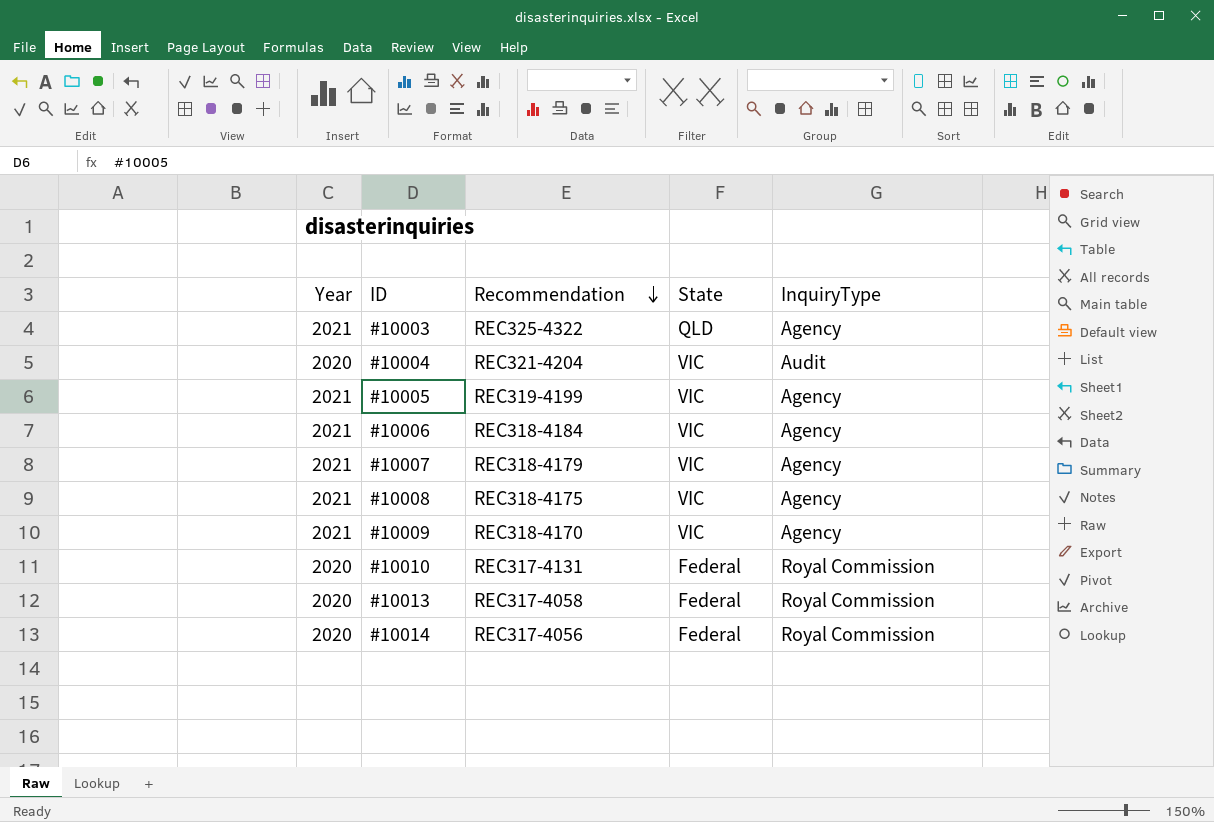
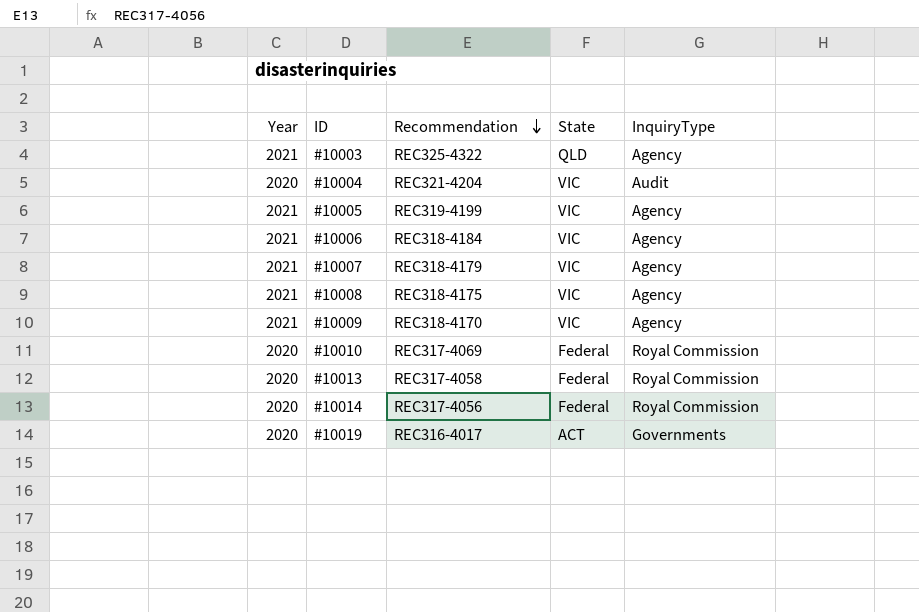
#10010 | Recommendation: REC317-4131 -> REC317-4069
row #10019: none -> 2020 | REC316-4017 | ACT | Governments

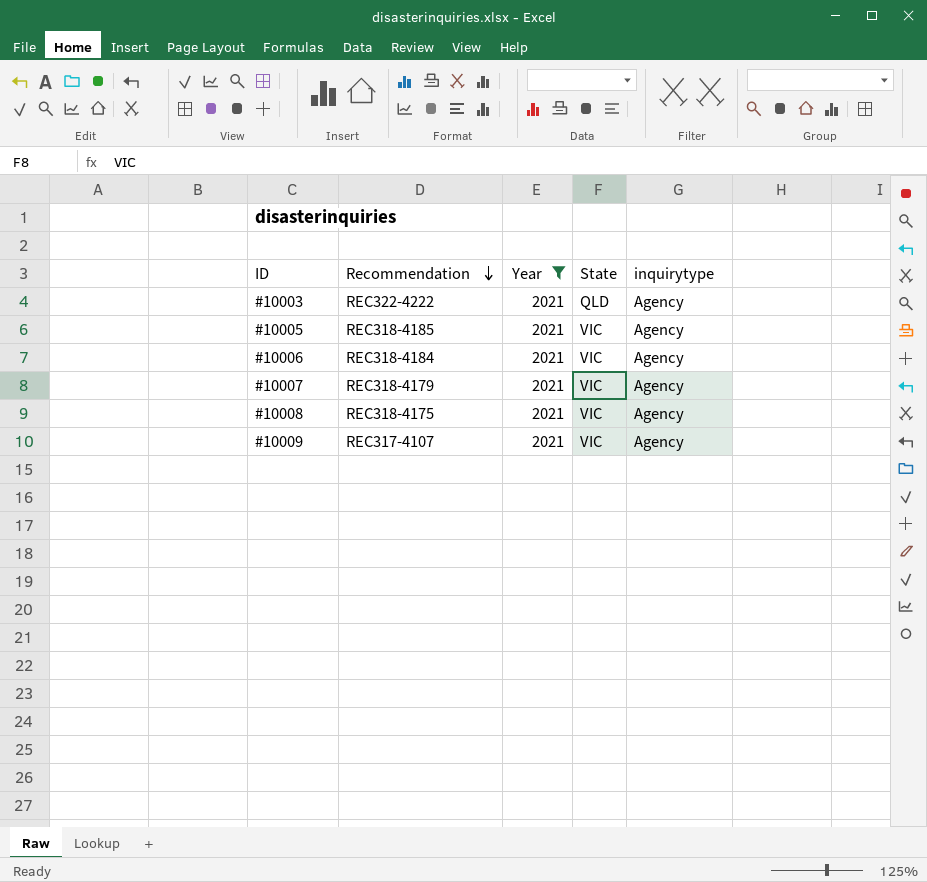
filter: none -> Year = 2021
column Year | position: 1 -> 3
column name: InquiryType -> inquirytype
#10003 | Recommendation: REC325-4322 -> REC322-4222
#10005 | Recommendation: REC319-4199 -> REC318-4185
#10009 | Recommendation: REC318-4170 -> REC317-4107

